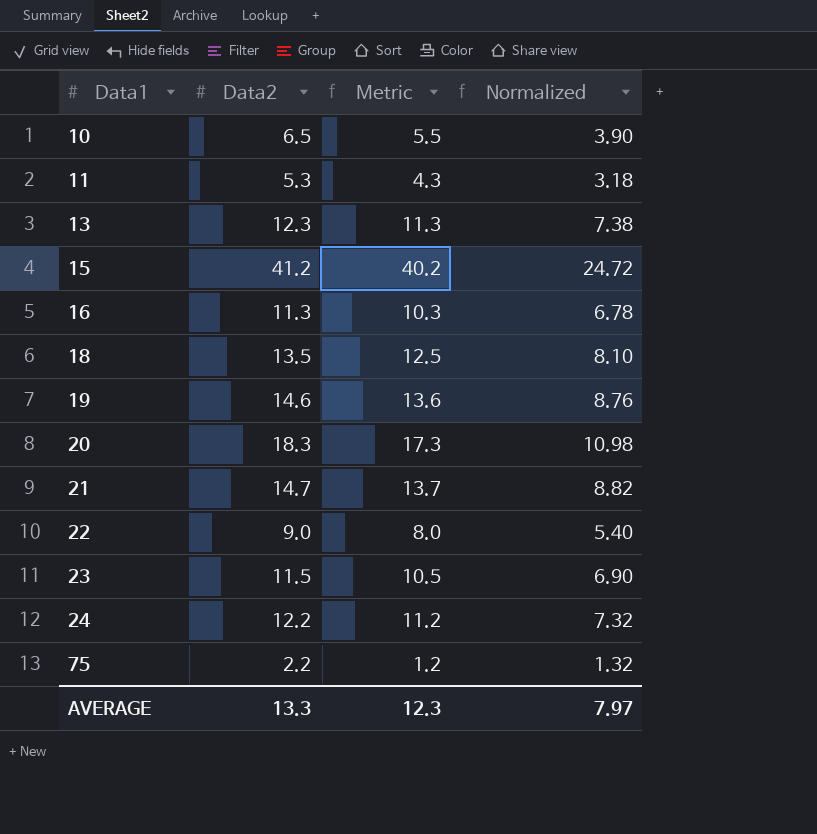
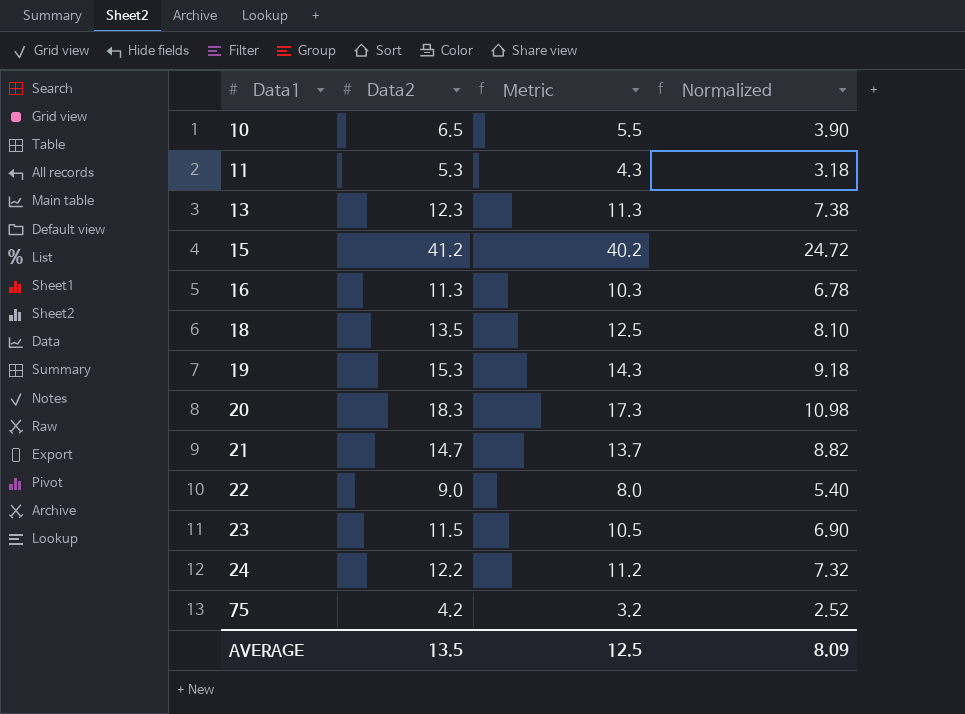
19 | Data2: 14.6 -> 15.3
19 | Metric: 13.6 -> 14.3
19 | Normalized: 8.76 -> 9.18
75 | Data2: 2.2 -> 4.2
75 | Metric: 1.2 -> 3.2
75 | Normalized: 1.32 -> 2.52
AVERAGE | Data2: 13.3 -> 13.5
AVERAGE | Metric: 12.3 -> 12.5
AVERAGE | Normalized: 7.97 -> 8.09

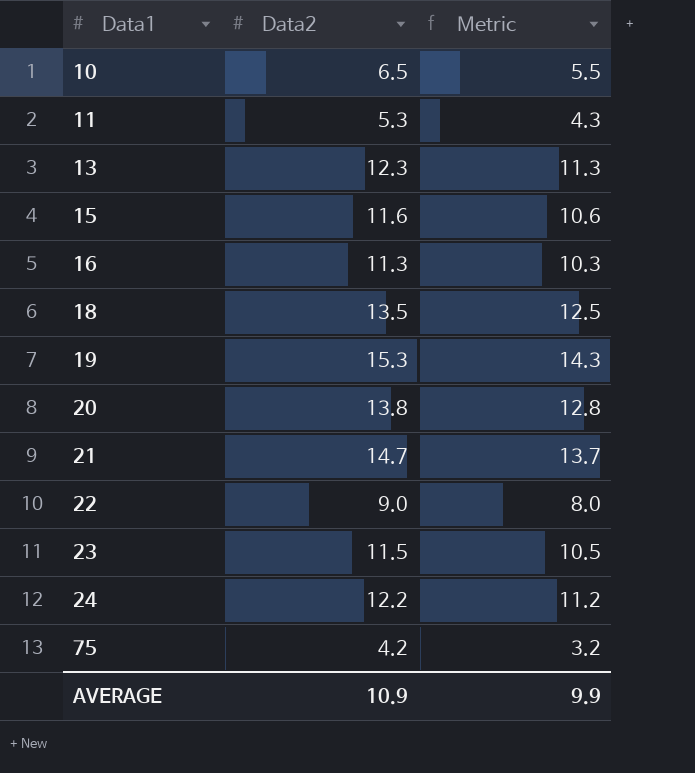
column Normalized | formula: [Data2] * 0.6 -> none
15 | Data2: 41.2 -> 11.6
15 | Metric: 40.2 -> 10.6
20 | Data2: 18.3 -> 13.8
20 | Metric: 17.3 -> 12.8
AVERAGE | Data2: 13.5 -> 10.9
AVERAGE | Metric: 12.5 -> 9.9

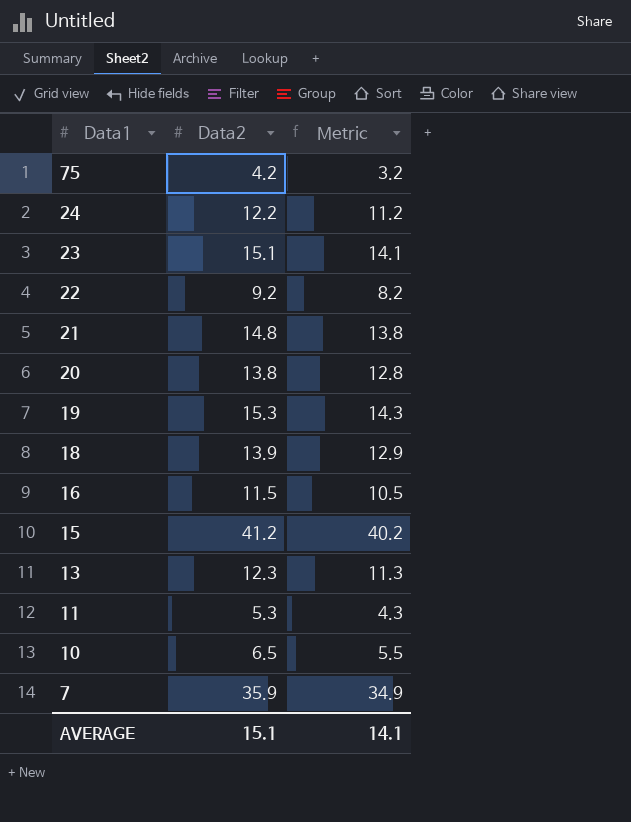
row order: Data1 ascending -> Data1 descending
23 | Data2: 11.5 -> 15.1
23 | Metric: 10.5 -> 14.1
22 | Data2: 9.0 -> 9.2
22 | Metric: 8.0 -> 8.2
21 | Data2: 14.7 -> 14.8
21 | Metric: 13.7 -> 13.8
18 | Data2: 13.5 -> 13.9
18 | Metric: 12.5 -> 12.9
16 | Data2: 11.3 -> 11.5
16 | Metric: 10.3 -> 10.5
15 | Data2: 11.6 -> 41.2
15 | Metric: 10.6 -> 40.2
row 7: none -> 35.9 | 34.9
AVERAGE | Data2: 10.9 -> 15.1
AVERAGE | Metric: 9.9 -> 14.1

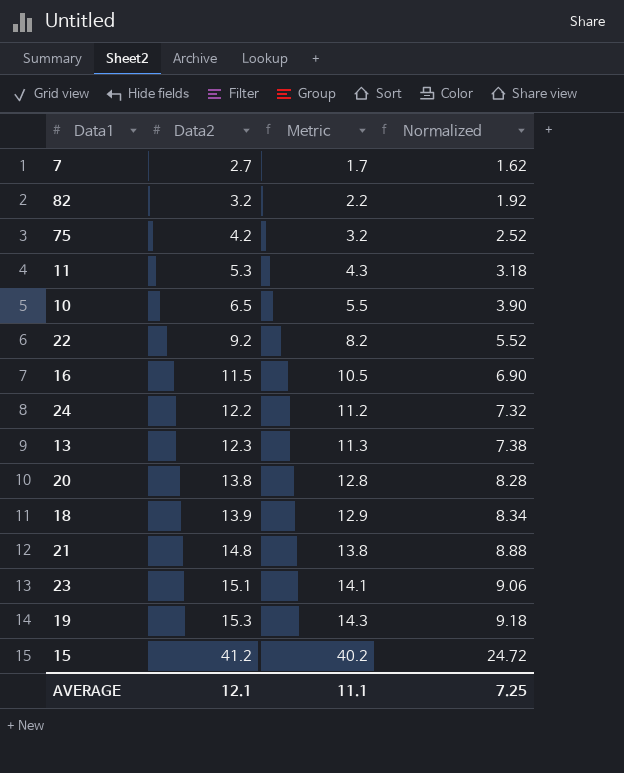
row order: Data1 descending -> Data2 ascending
column Normalized | formula: none -> [Data2] * 0.6
7 | Data2: 35.9 -> 2.7
7 | Metric: 34.9 -> 1.7
row 82: none -> 3.2 | 2.2 | 1.92
AVERAGE | Data2: 15.1 -> 12.1
AVERAGE | Metric: 14.1 -> 11.1

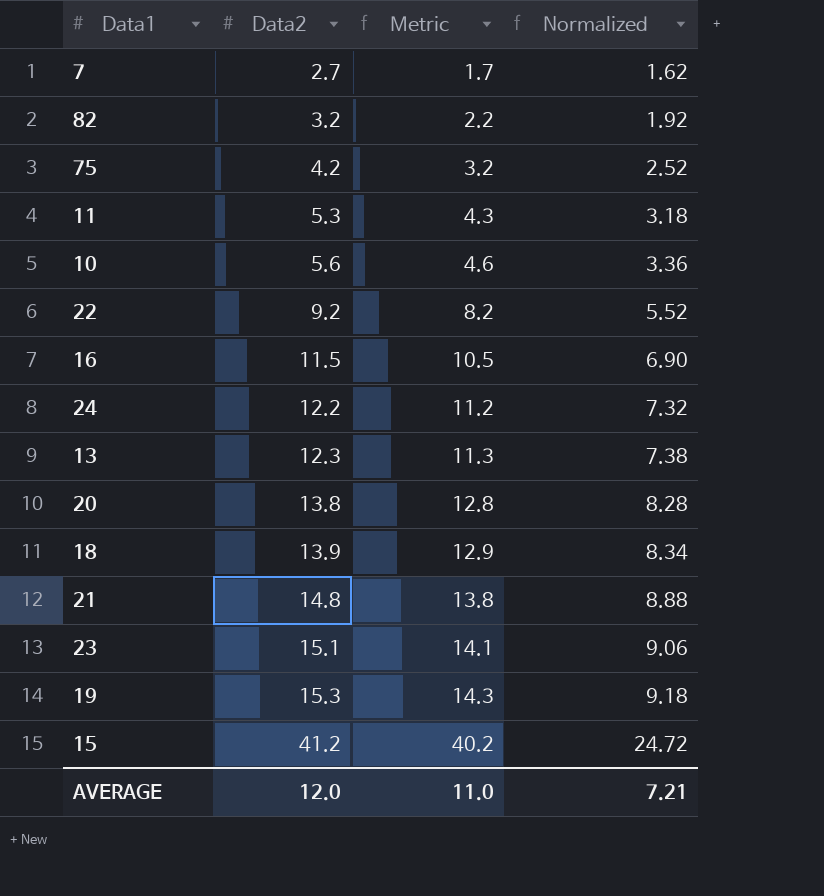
10 | Data2: 6.5 -> 5.6
10 | Metric: 5.5 -> 4.6
10 | Normalized: 3.90 -> 3.36
AVERAGE | Data2: 12.1 -> 12.0
AVERAGE | Metric: 11.1 -> 11.0
AVERAGE | Normalized: 7.25 -> 7.21

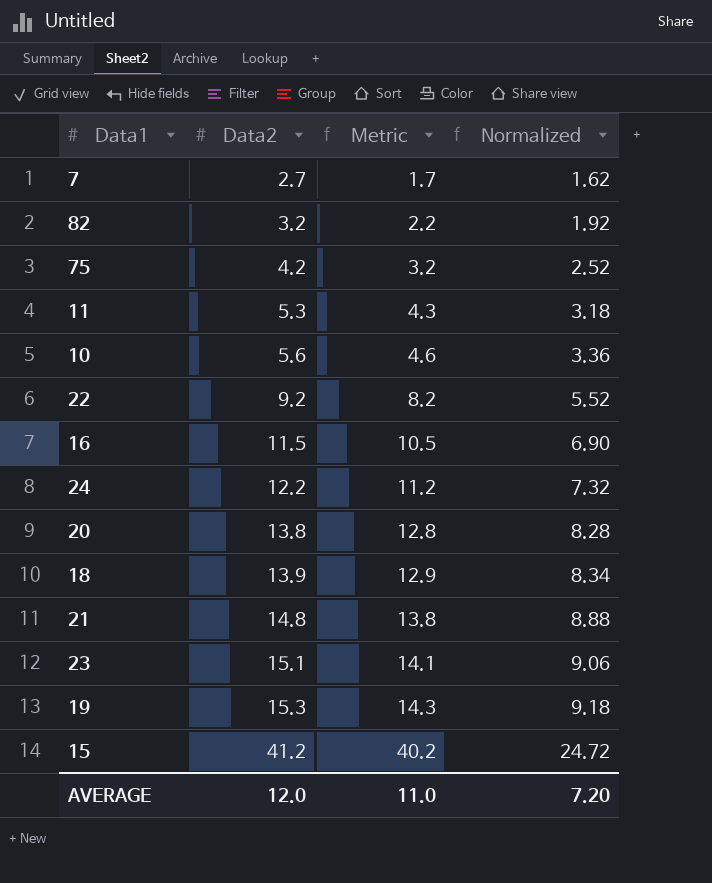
row 13: 12.3 | 11.3 | 7.38 -> none
AVERAGE | Normalized: 7.21 -> 7.20

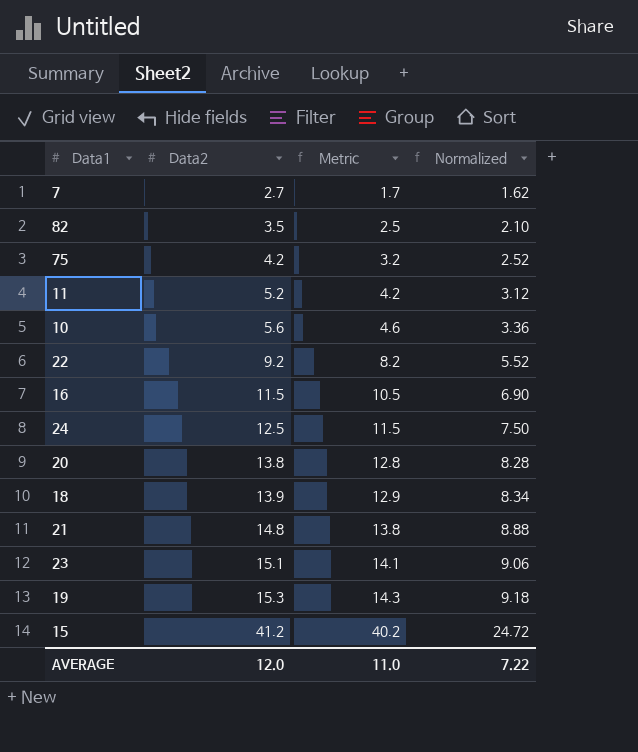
82 | Data2: 3.2 -> 3.5
82 | Metric: 2.2 -> 2.5
82 | Normalized: 1.92 -> 2.10
11 | Data2: 5.3 -> 5.2
11 | Metric: 4.3 -> 4.2
11 | Normalized: 3.18 -> 3.12
24 | Data2: 12.2 -> 12.5
24 | Metric: 11.2 -> 11.5
24 | Normalized: 7.32 -> 7.50
AVERAGE | Normalized: 7.20 -> 7.22

